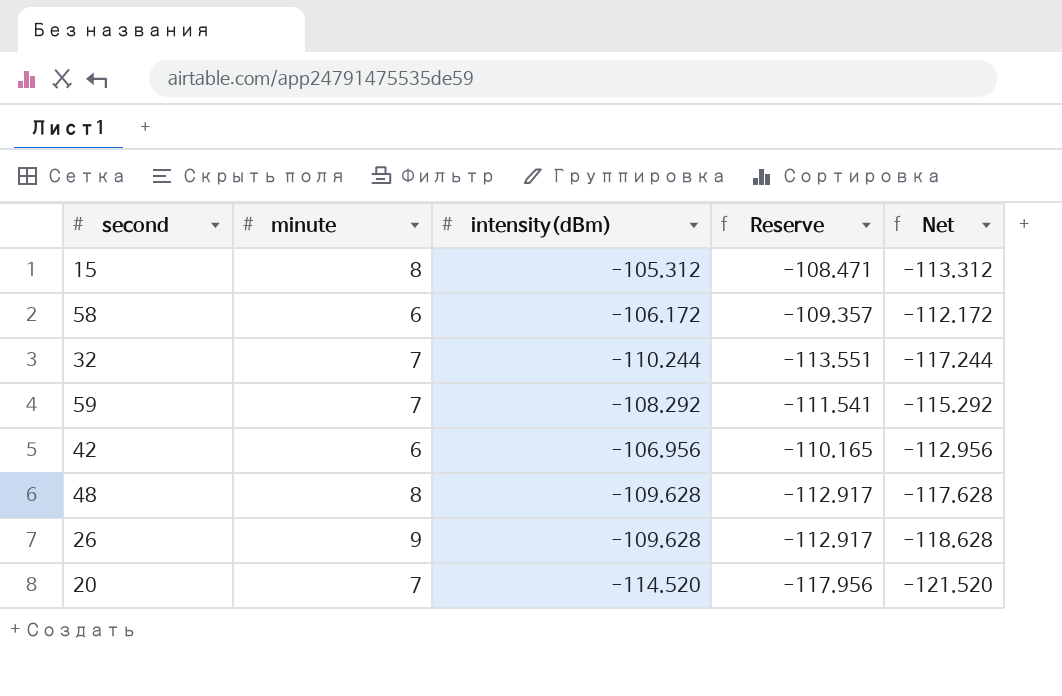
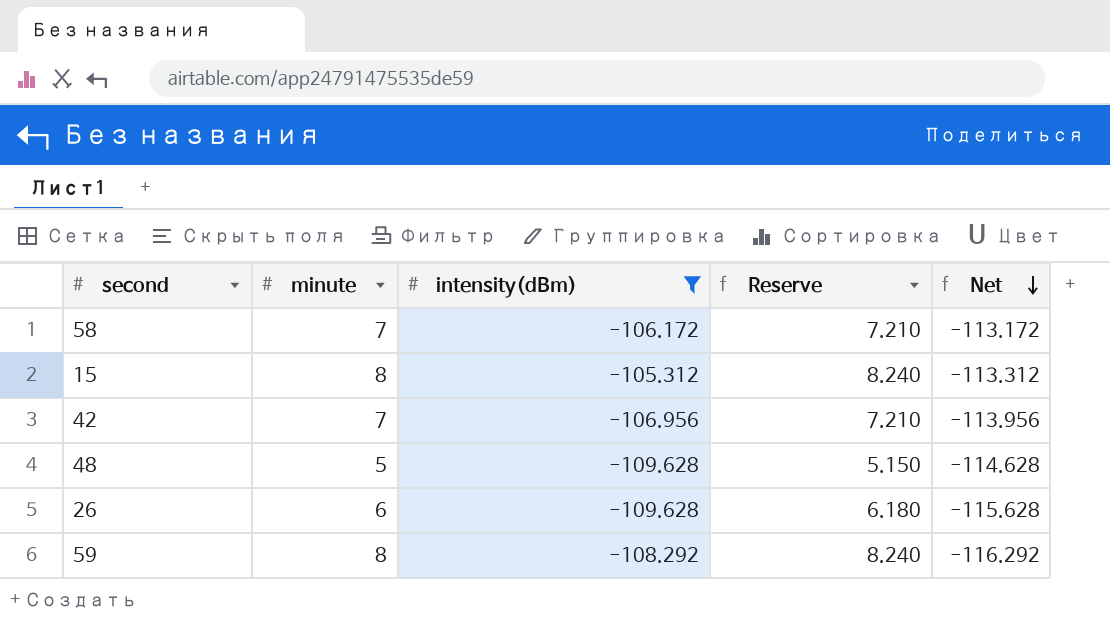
filter: none -> intensity(dBm) >= -109.628
row order: none -> Net descending
column Reserve | formula: [intensity(dBm)] * 1.03 -> [minute] * 1.03
58 | minute: 6 -> 7
58 | Net: -112.172 -> -113.172
42 | minute: 6 -> 7
42 | Net: -112.956 -> -113.956
48 | minute: 8 -> 5
48 | Net: -117.628 -> -114.628
26 | minute: 9 -> 6
26 | Net: -118.628 -> -115.628
59 | minute: 7 -> 8
59 | Net: -115.292 -> -116.292

